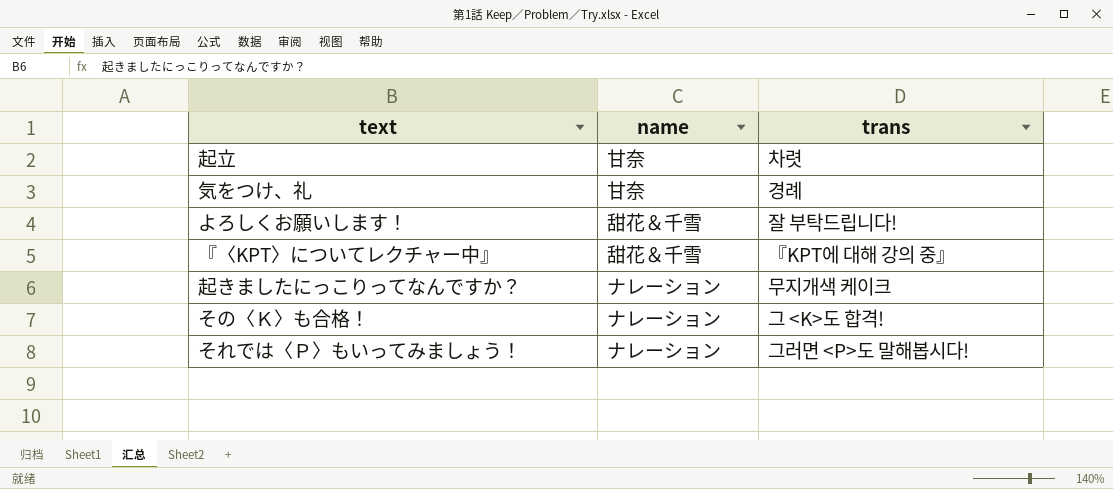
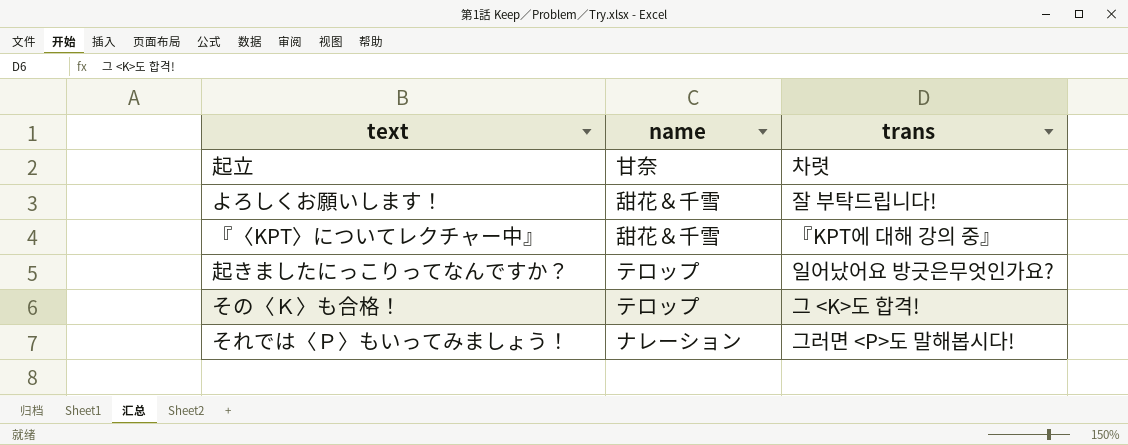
row 気をつけ、礼: 甘奈 | 경례 -> none
起きましたにっこりってなんですか？ | name: ナレーション -> テロップ
起きましたにっこりってなんですか？ | trans: 무지개색 케이크 -> 일어났어요 방긋은무엇인가요?
その〈Ｋ〉も合格！ | name: ナレーション -> テロップ

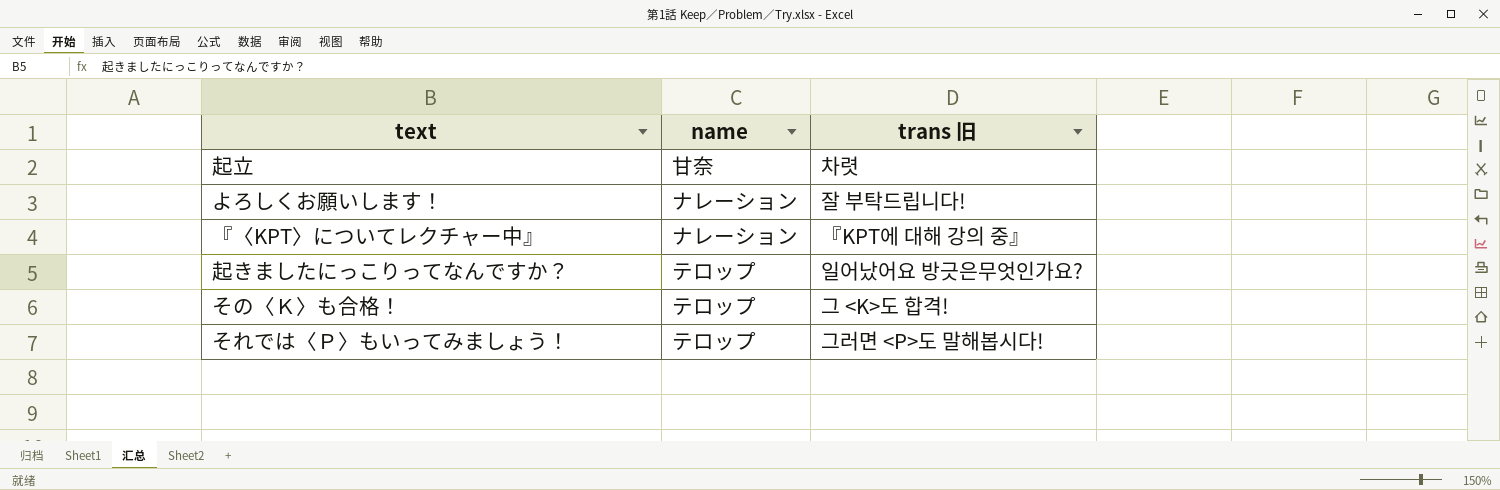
column name: trans -> trans 旧
よろしくお願いします！ | name: 甜花＆千雪 -> ナレーション
『〈KPT〉についてレクチャー中』 | name: 甜花＆千雪 -> ナレーション
それでは〈Ｐ〉もいってみましょう！ | name: ナレーション -> テロップ

